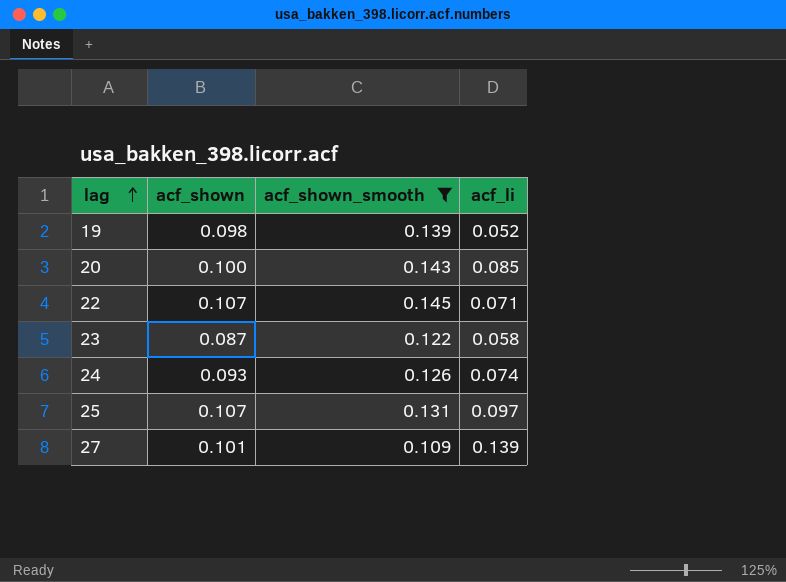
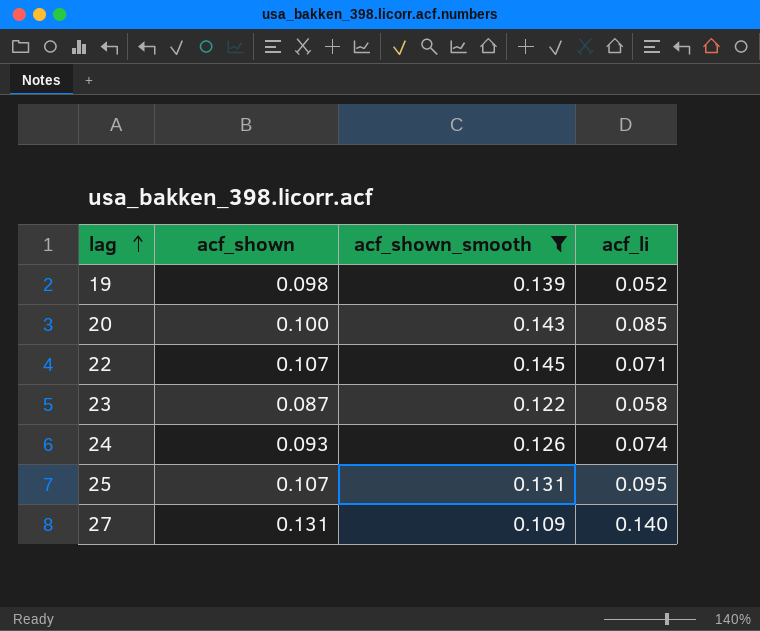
25 | acf_li: 0.097 -> 0.095
27 | acf_shown: 0.101 -> 0.131
27 | acf_li: 0.139 -> 0.140

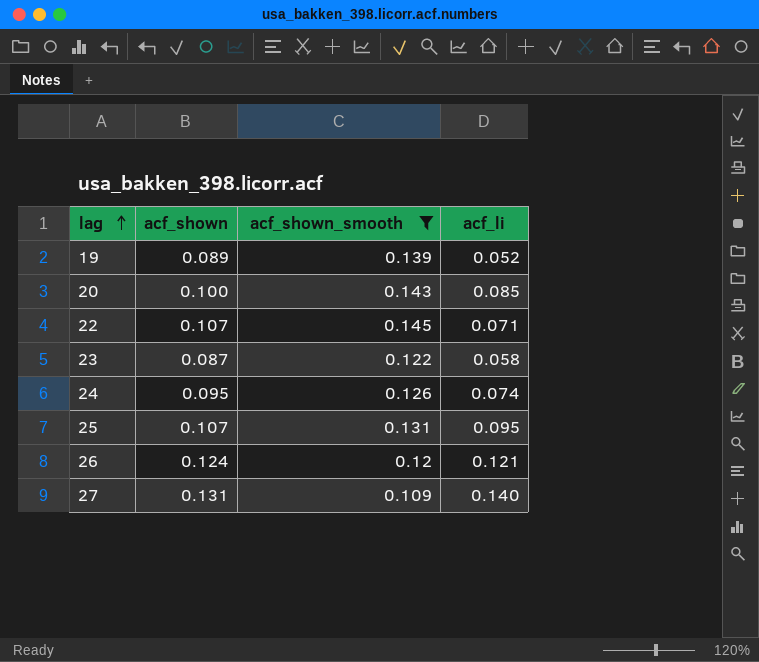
19 | acf_shown: 0.098 -> 0.089
24 | acf_shown: 0.093 -> 0.095
row 26: none -> 0.124 | 0.12 | 0.121

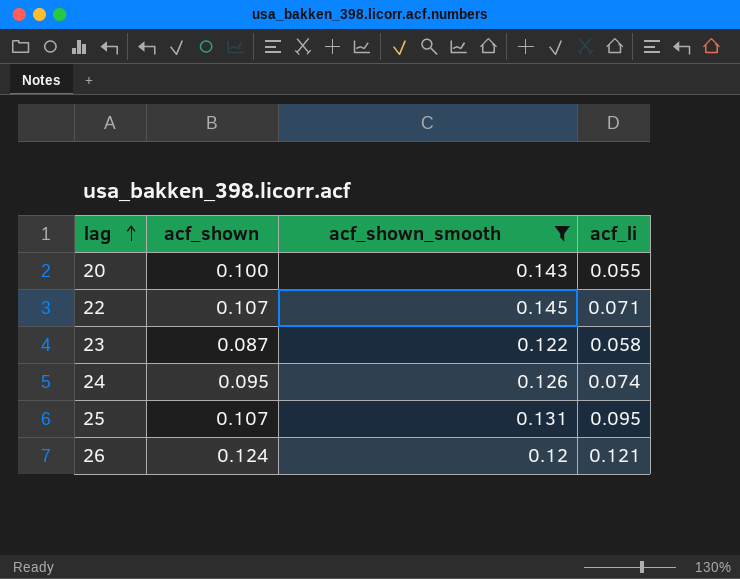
row 19: 0.089 | 0.139 | 0.052 -> none
row 27: 0.131 | 0.109 | 0.140 -> none
20 | acf_li: 0.085 -> 0.055

